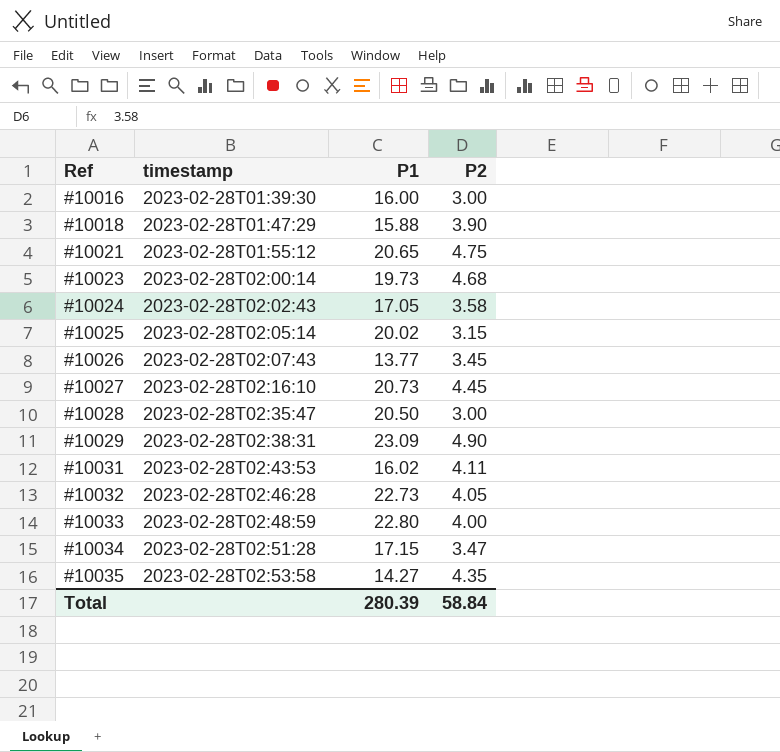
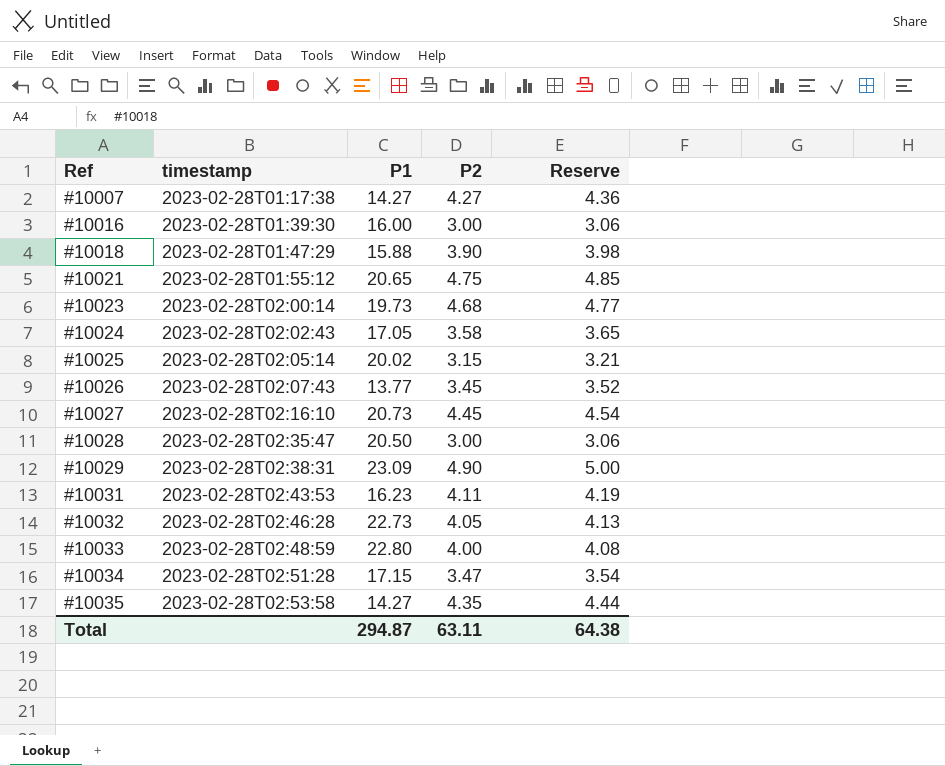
column Reserve | formula: none -> [P2] * 1.02
row #10007: none -> 2023-02-28T01:17:38 | 14.27 | 4.27 | 4.36
#10031 | P1: 16.02 -> 16.23
Total | P1: 280.39 -> 294.87
Total | P2: 58.84 -> 63.11

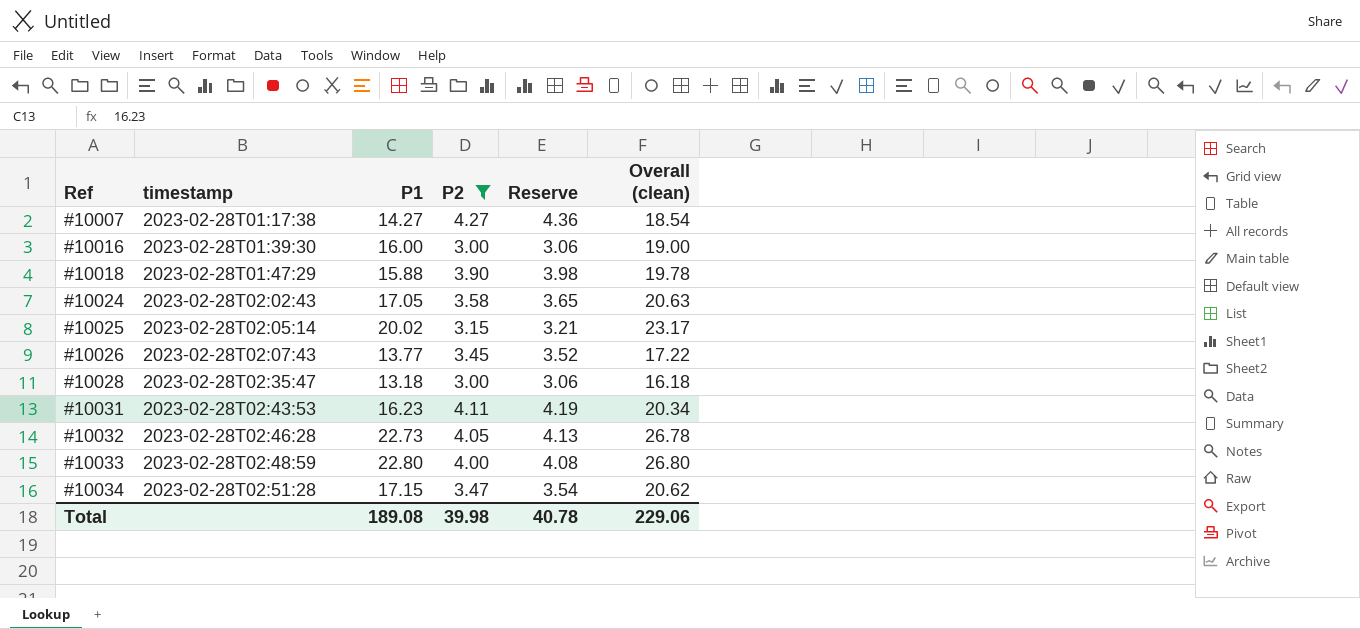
filter: none -> P2 <= 4.27
column Overall (clean) | formula: none -> [P1] + [P2]
#10028 | P1: 20.50 -> 13.18
Total | P1: 294.87 -> 189.08
Total | P2: 63.11 -> 39.98
Total | Reserve: 64.38 -> 40.78

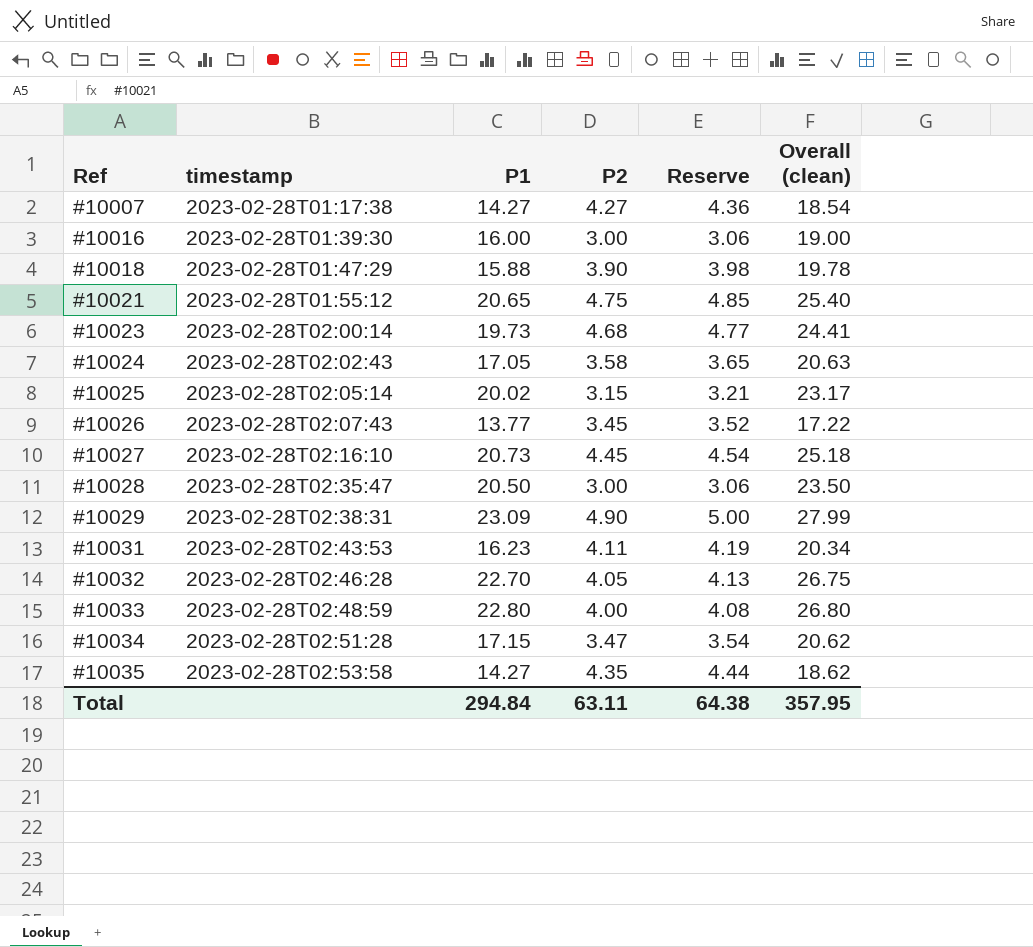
filter: P2 <= 4.27 -> none
#10028 | P1: 13.18 -> 20.50
#10028 | Overall (clean): 16.18 -> 23.50
#10032 | P1: 22.73 -> 22.70
#10032 | Overall (clean): 26.78 -> 26.75
Total | P1: 189.08 -> 294.84
Total | P2: 39.98 -> 63.11
Total | Reserve: 40.78 -> 64.38
Total | Overall (clean): 229.06 -> 357.95

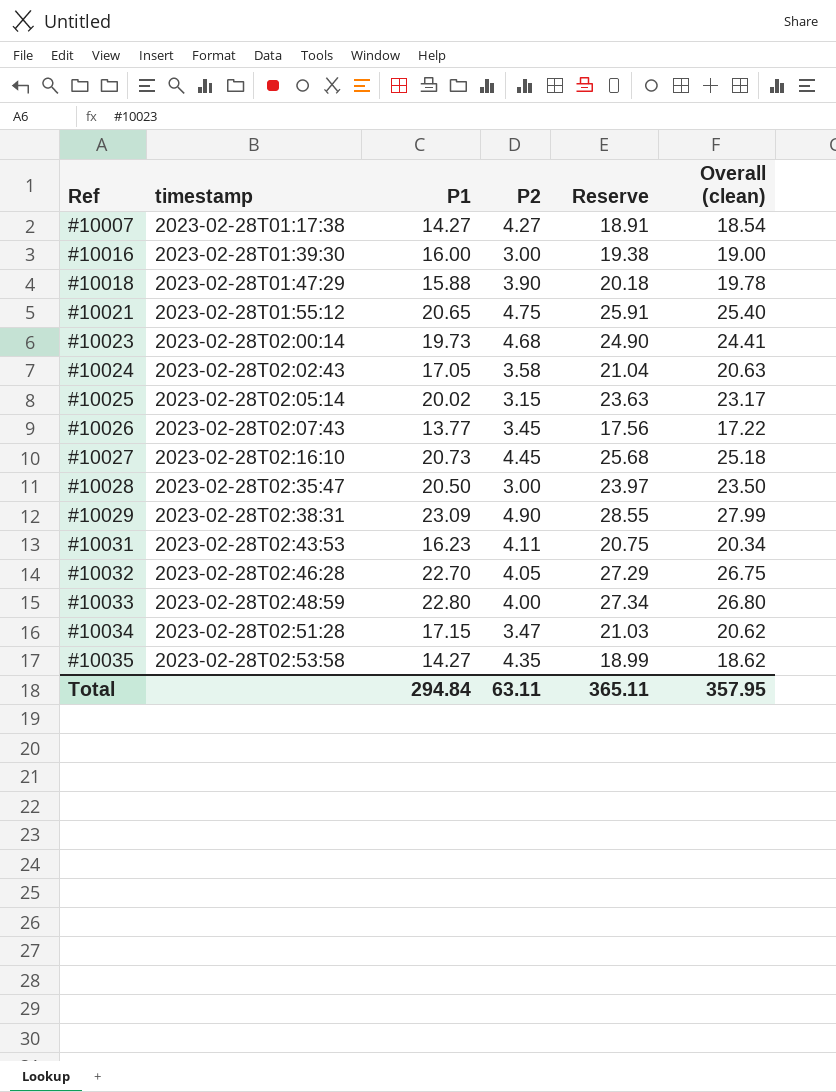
column Reserve | formula: [P2] * 1.02 -> [Overall (clean)] * 1.02
Total | Reserve: 64.38 -> 365.11

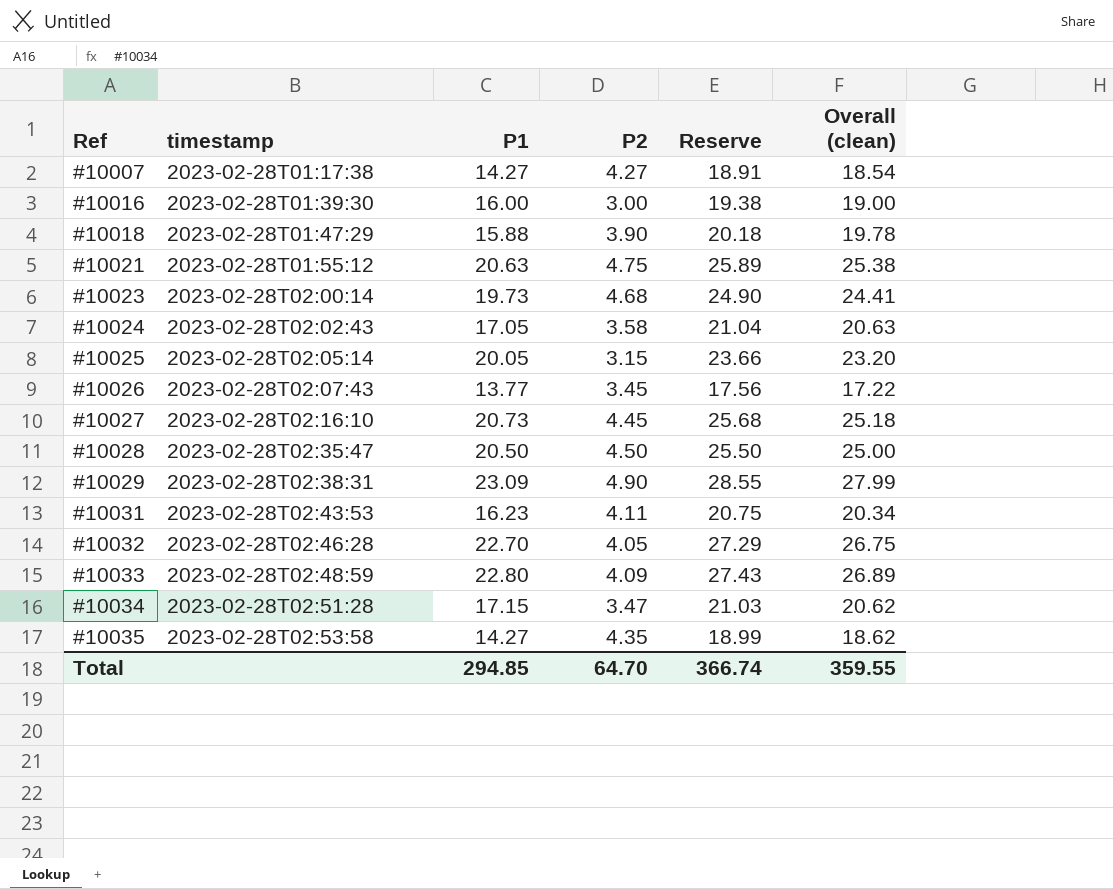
#10021 | P1: 20.65 -> 20.63
#10021 | Reserve: 25.91 -> 25.89
#10021 | Overall (clean): 25.40 -> 25.38
#10025 | P1: 20.02 -> 20.05
#10025 | Reserve: 23.63 -> 23.66
#10025 | Overall (clean): 23.17 -> 23.20
#10028 | P2: 3.00 -> 4.50
#10028 | Reserve: 23.97 -> 25.50
#10028 | Overall (clean): 23.50 -> 25.00
#10033 | P2: 4.00 -> 4.09
#10033 | Reserve: 27.34 -> 27.43
#10033 | Overall (clean): 26.80 -> 26.89
Total | P1: 294.84 -> 294.85
Total | P2: 63.11 -> 64.70
Total | Reserve: 365.11 -> 366.74
Total | Overall (clean): 357.95 -> 359.55

